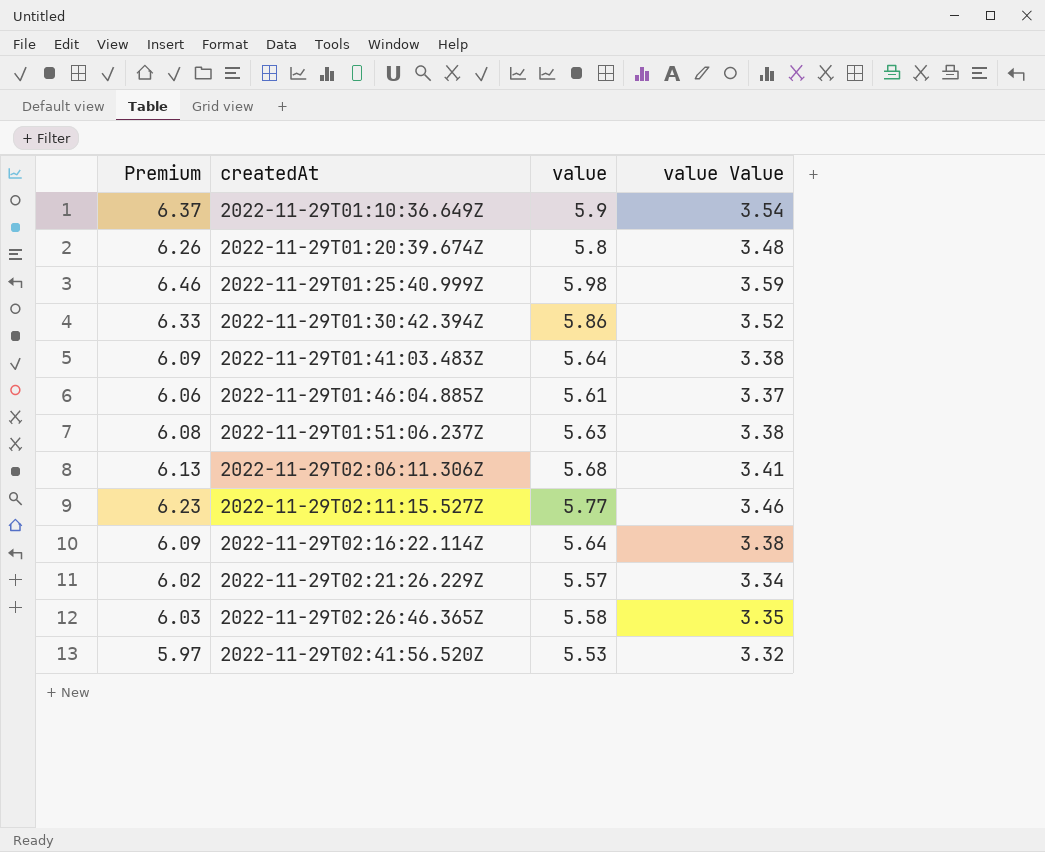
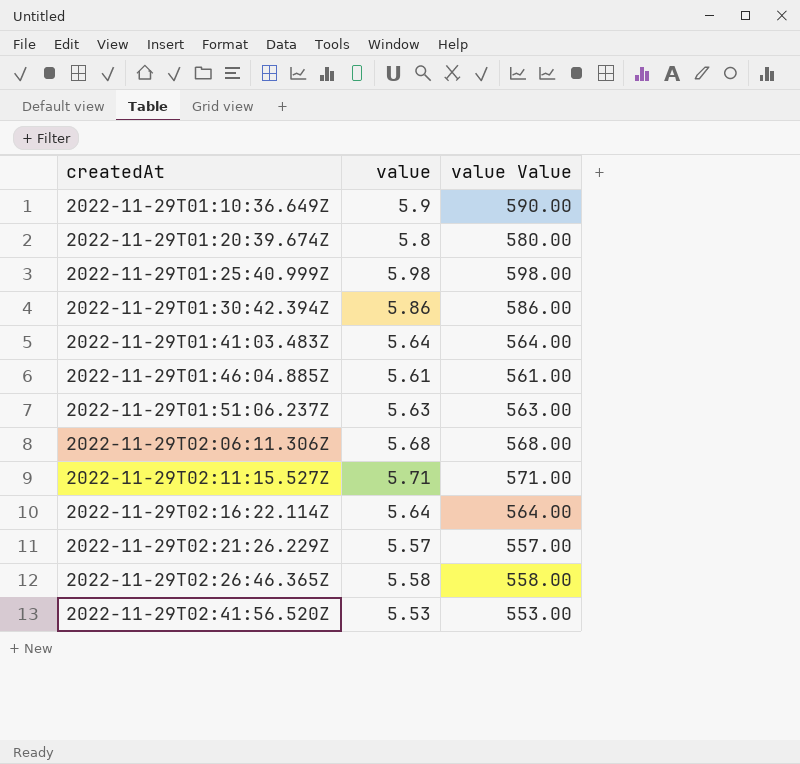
column Premium | formula: [value] * 1.08 -> none
column value Value | formula: [value] * 0.6 -> [value] * 100
2022-11-29T02:11:15.527Z | value: 5.77 -> 5.71

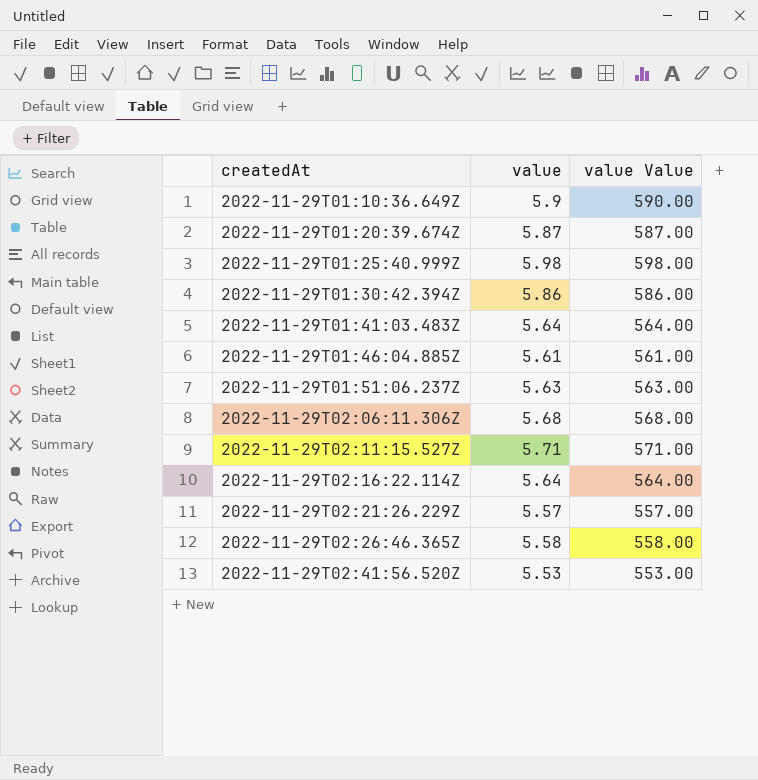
2022-11-29T01:20:39.674Z | value: 5.8 -> 5.87
2022-11-29T01:20:39.674Z | value Value: 580.00 -> 587.00

